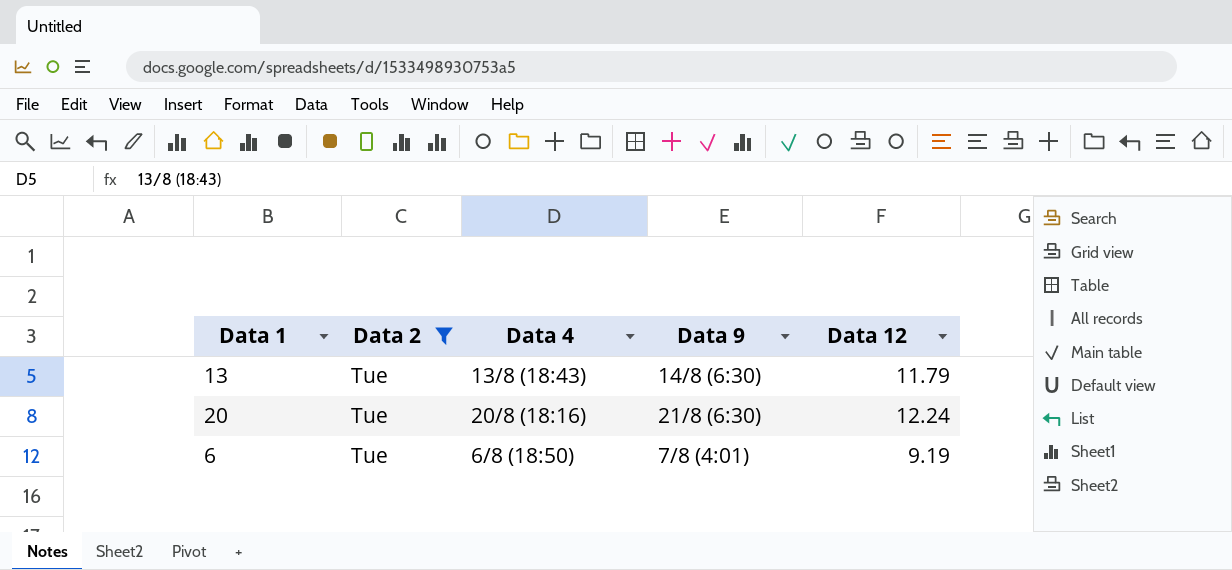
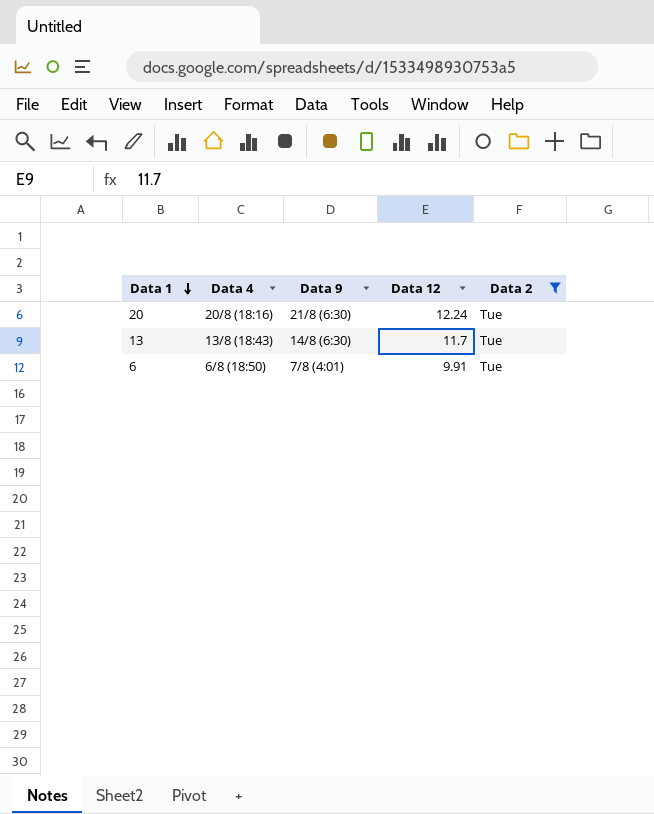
row order: none -> Data 1 descending
column Data 2 | position: 2 -> 5
13 | Data 12: 11.79 -> 11.7
6 | Data 12: 9.19 -> 9.91

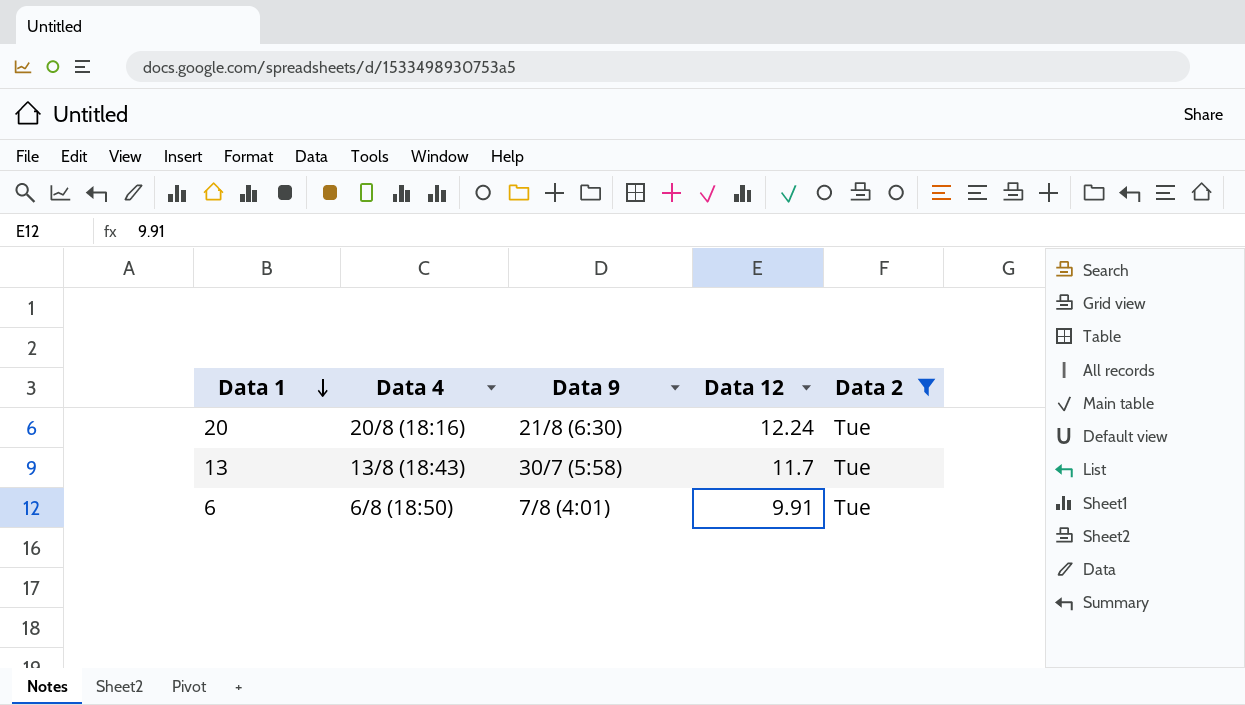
13 | Data 9: 14/8 (6:30) -> 30/7 (5:58)

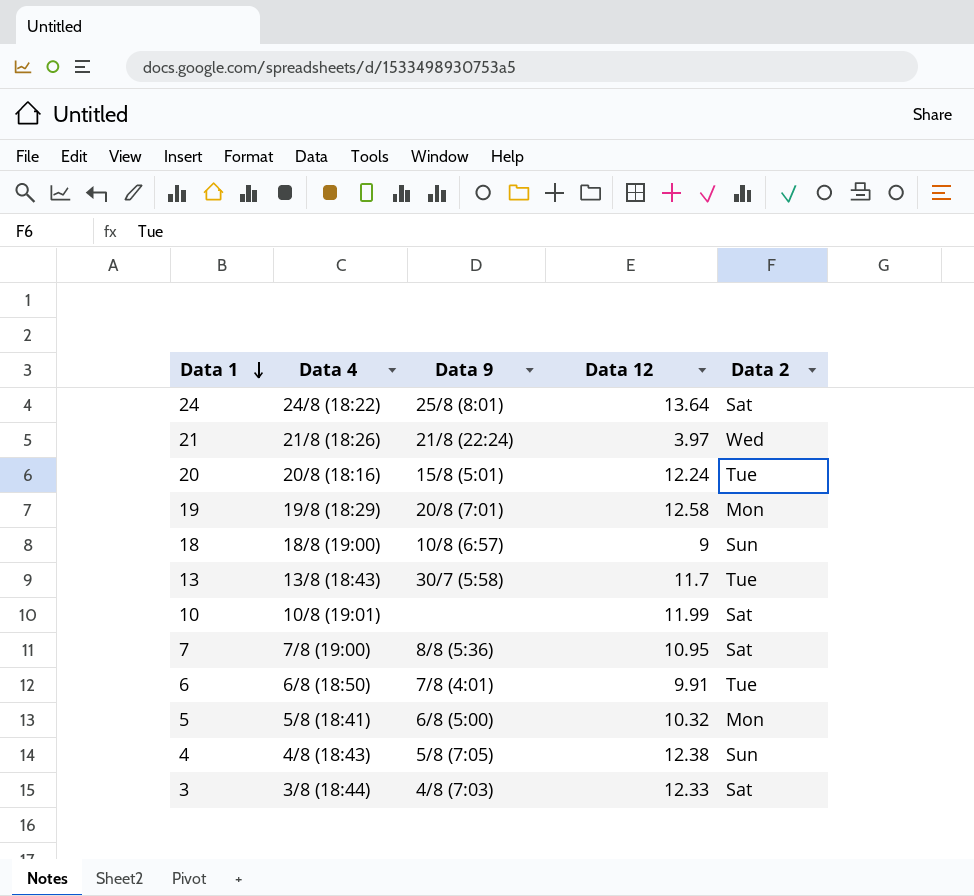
filter: Data 2 = Tue -> none
20 | Data 9: 21/8 (6:30) -> 15/8 (5:01)

